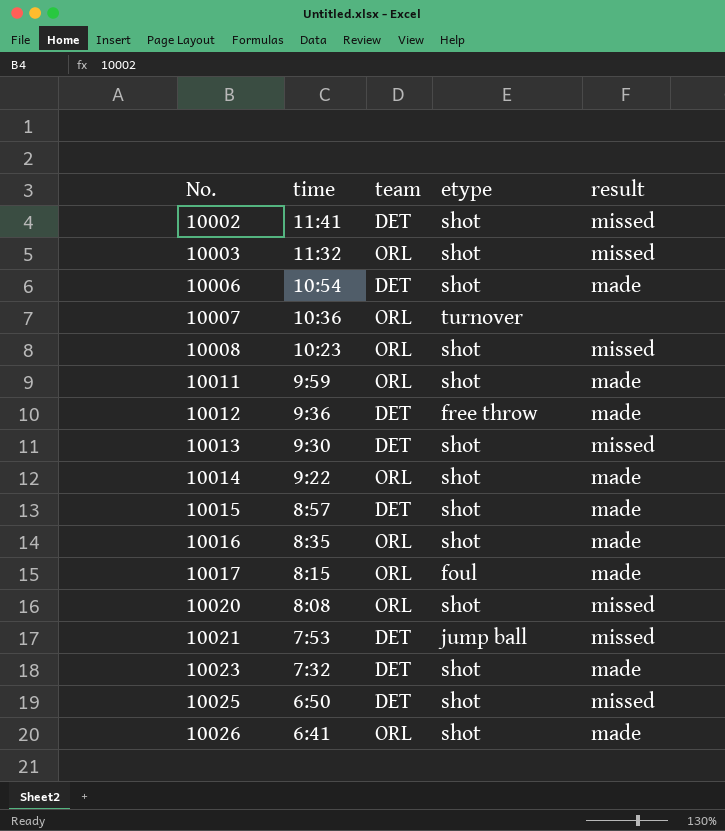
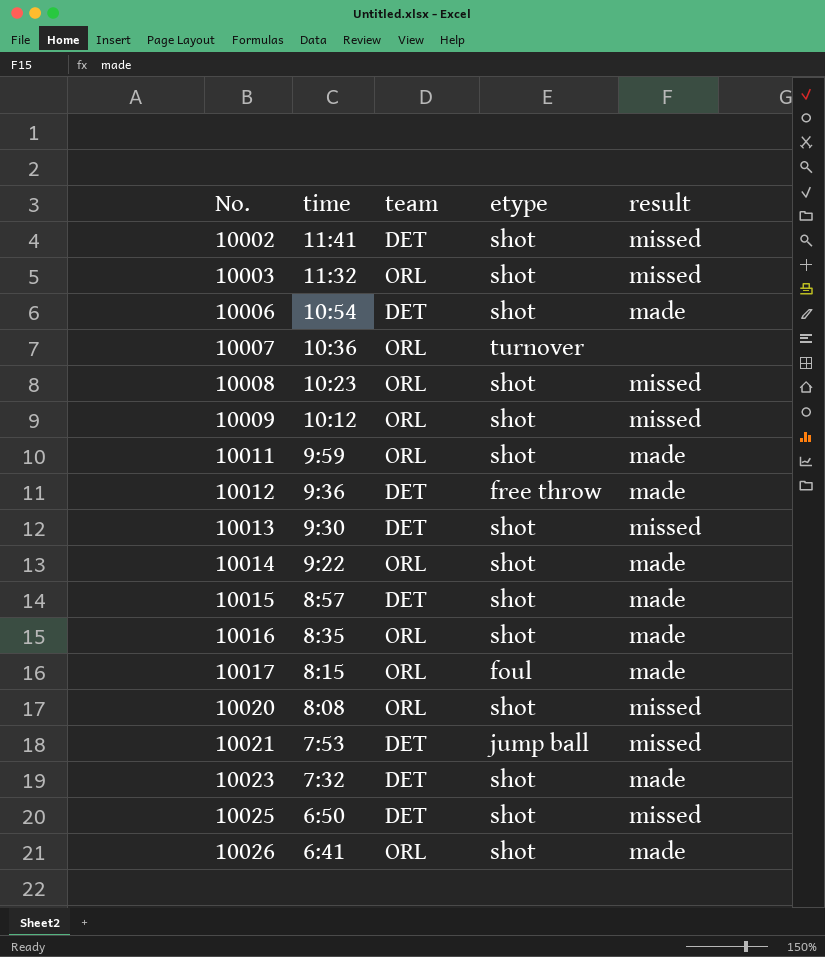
row 10009: none -> 10:12 | ORL | shot | missed

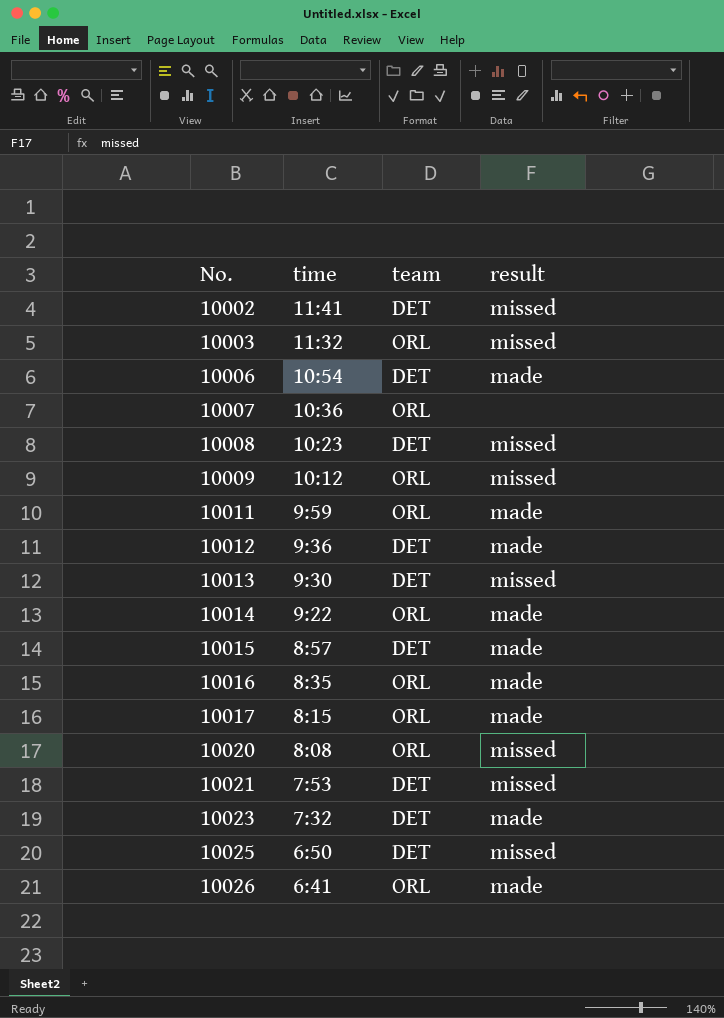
column etype | position: 4 -> none
10008 | team: ORL -> DET

